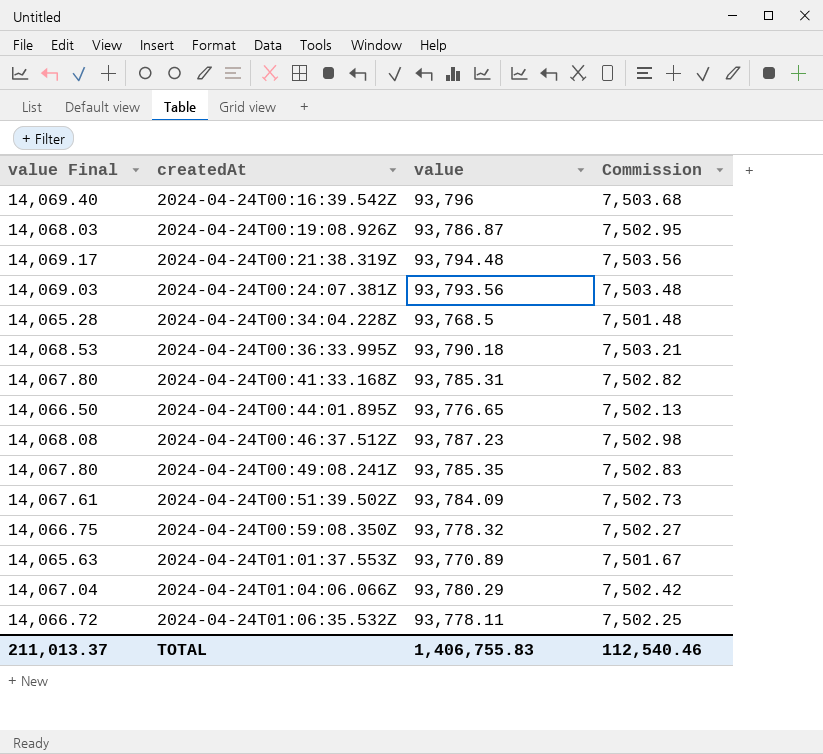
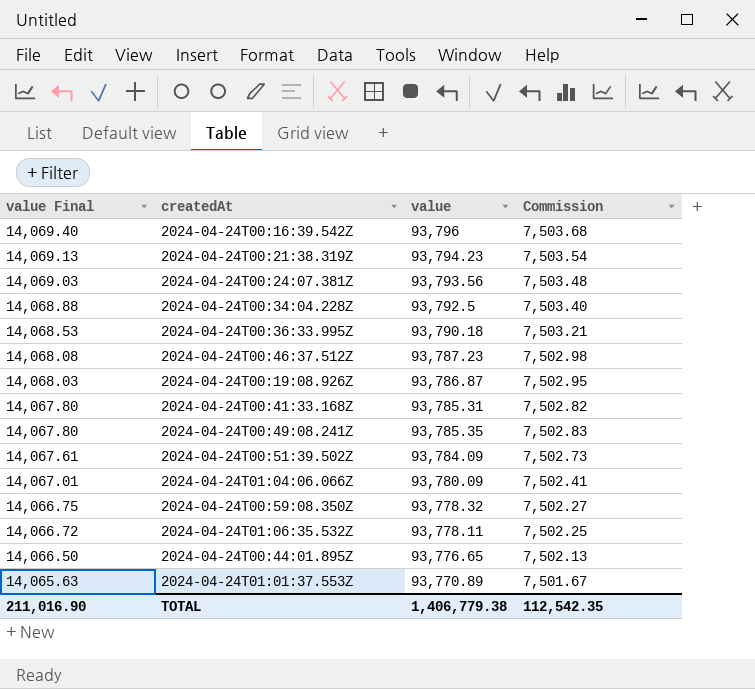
row order: createdAt ascending -> value Final descending
2024-04-24T00:21:38.319Z | value Final: 14,069.17 -> 14,069.13
2024-04-24T00:21:38.319Z | value: 93,794.48 -> 93,794.23
2024-04-24T00:21:38.319Z | Commission: 7,503.56 -> 7,503.54
2024-04-24T00:34:04.228Z | value Final: 14,065.28 -> 14,068.88
2024-04-24T00:34:04.228Z | value: 93,768.5 -> 93,792.5
2024-04-24T00:34:04.228Z | Commission: 7,501.48 -> 7,503.40
2024-04-24T01:04:06.066Z | value Final: 14,067.04 -> 14,067.01
2024-04-24T01:04:06.066Z | value: 93,780.29 -> 93,780.09
2024-04-24T01:04:06.066Z | Commission: 7,502.42 -> 7,502.41
TOTAL | value Final: 211,013.37 -> 211,016.90
TOTAL | value: 1,406,755.83 -> 1,406,779.38
TOTAL | Commission: 112,540.46 -> 112,542.35

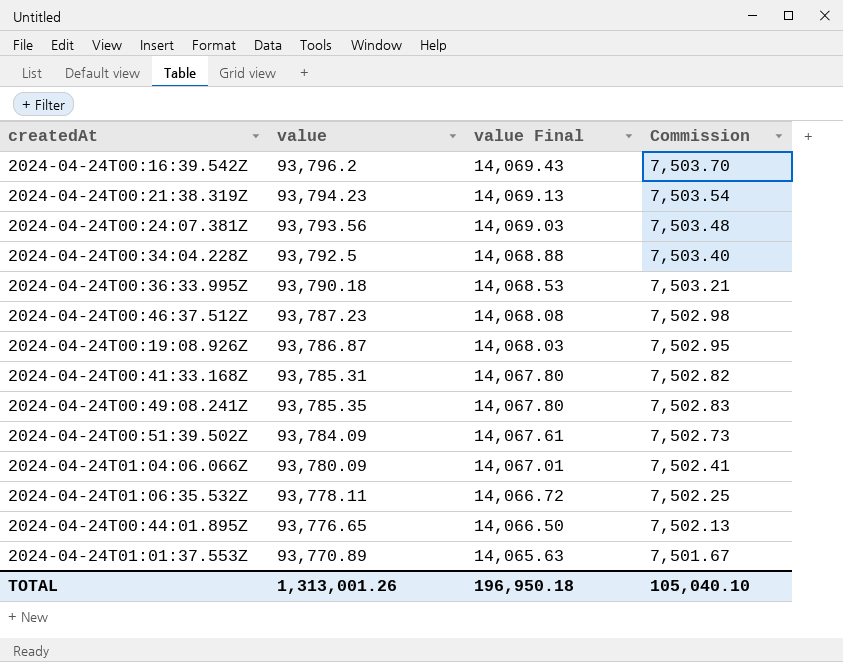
column value Final | position: 1 -> 3
row 2024-04-24T00:59:08.350Z: 14,066.75 | 93,778.32 | 7,502.27 -> none
2024-04-24T00:16:39.542Z | value: 93,796 -> 93,796.2
2024-04-24T00:16:39.542Z | value Final: 14,069.40 -> 14,069.43
2024-04-24T00:16:39.542Z | Commission: 7,503.68 -> 7,503.70
TOTAL | value: 1,406,779.38 -> 1,313,001.26
TOTAL | value Final: 211,016.90 -> 196,950.18
TOTAL | Commission: 112,542.35 -> 105,040.10

